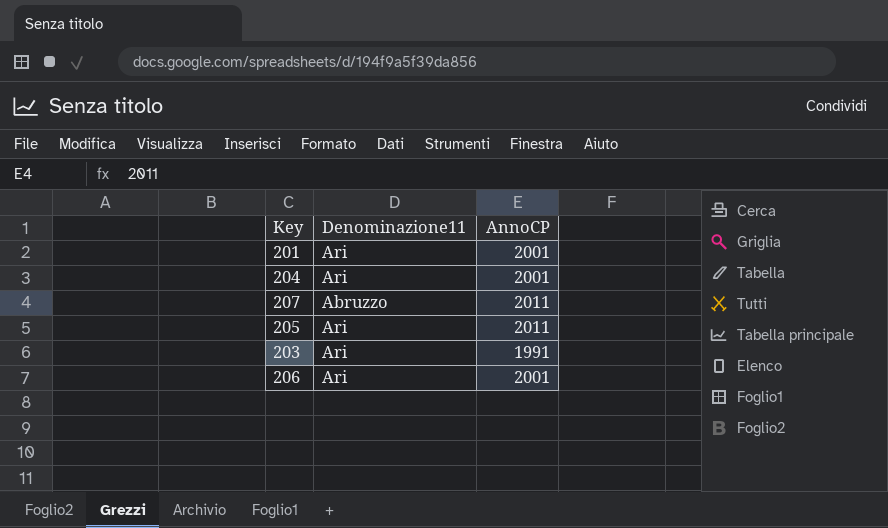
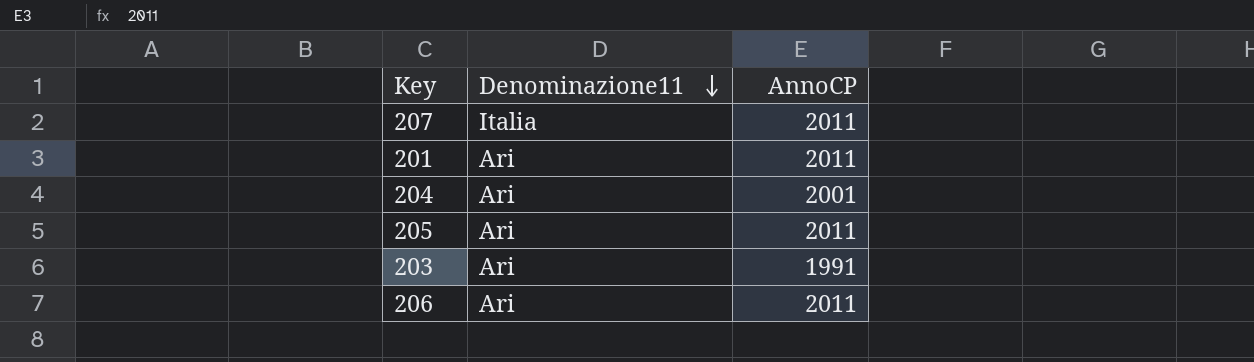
row order: none -> Denominazione11 descending
207 | Denominazione11: Abruzzo -> Italia
201 | AnnoCP: 2001 -> 2011
206 | AnnoCP: 2001 -> 2011

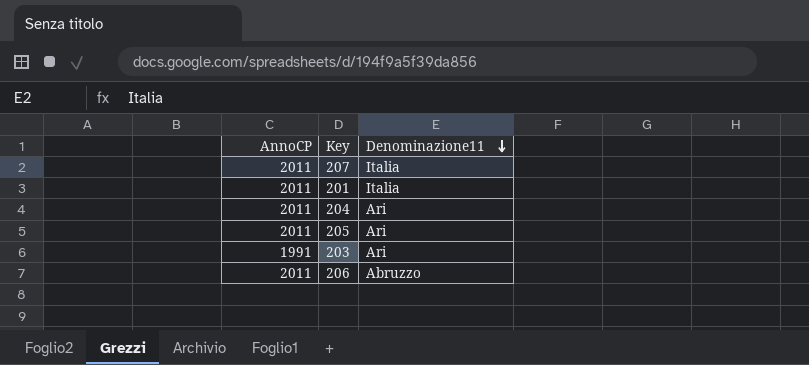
column AnnoCP | position: 3 -> 1
201 | Denominazione11: Ari -> Italia
204 | AnnoCP: 2001 -> 2011
206 | Denominazione11: Ari -> Abruzzo

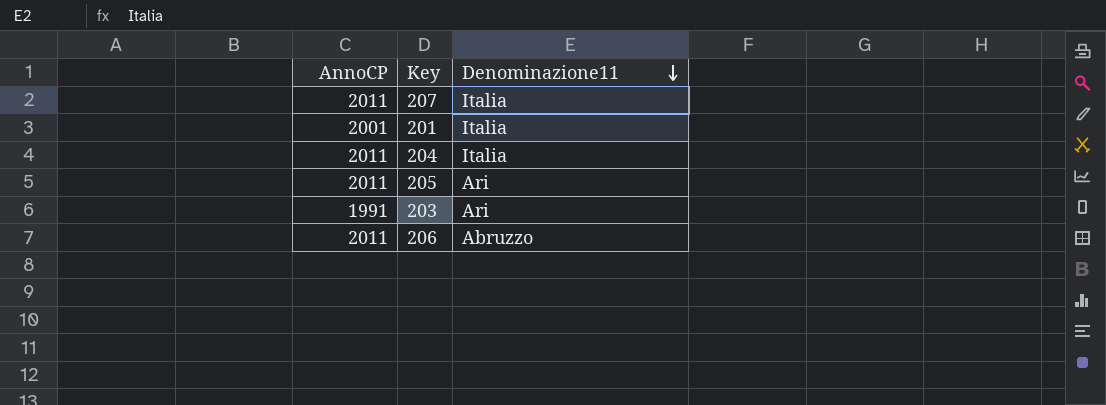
201 | AnnoCP: 2011 -> 2001
204 | Denominazione11: Ari -> Italia

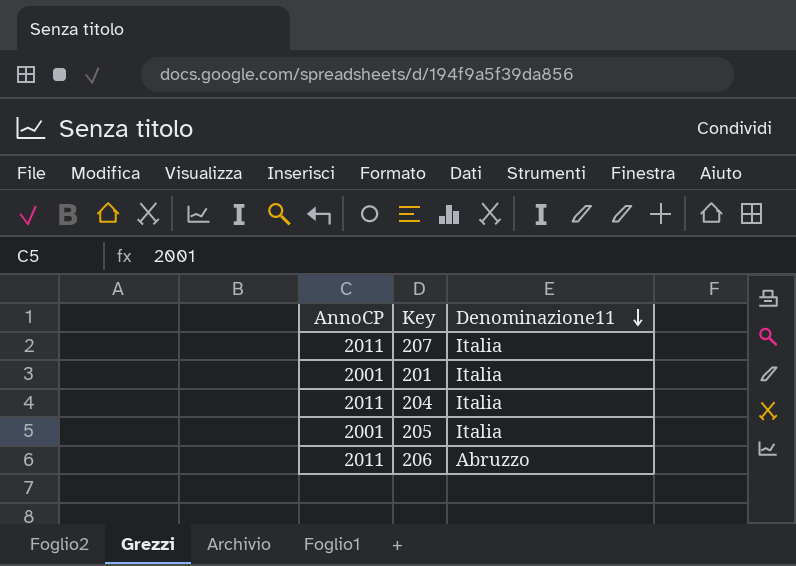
row 203: 1991 | Ari -> none
205 | AnnoCP: 2011 -> 2001
205 | Denominazione11: Ari -> Italia

